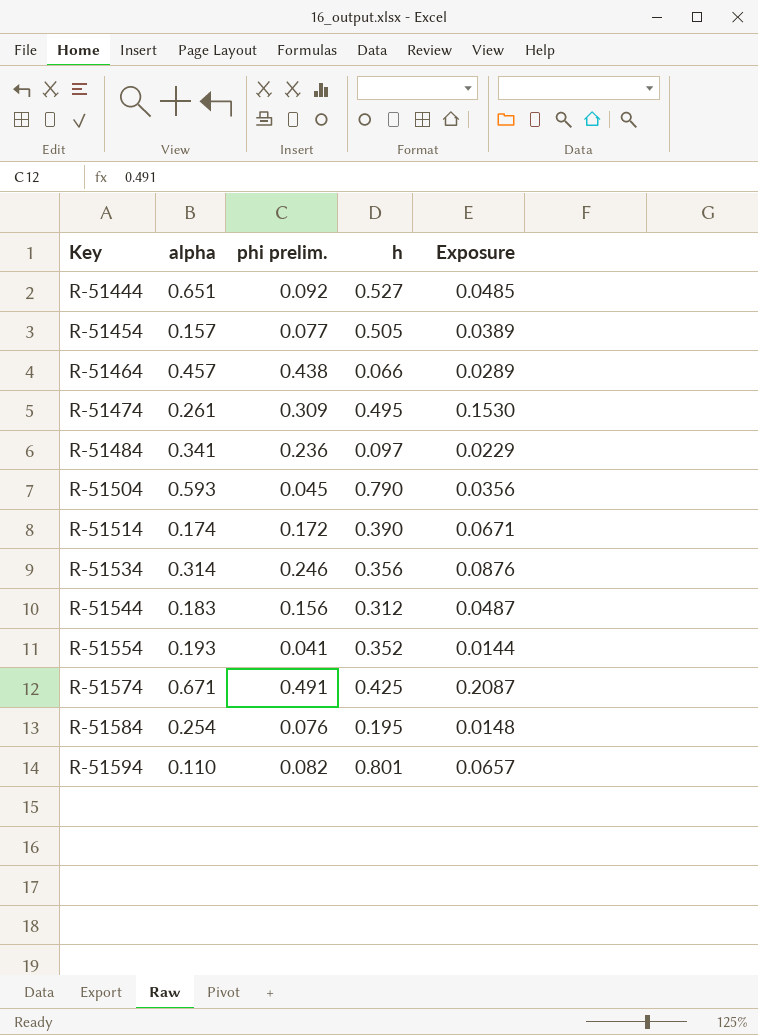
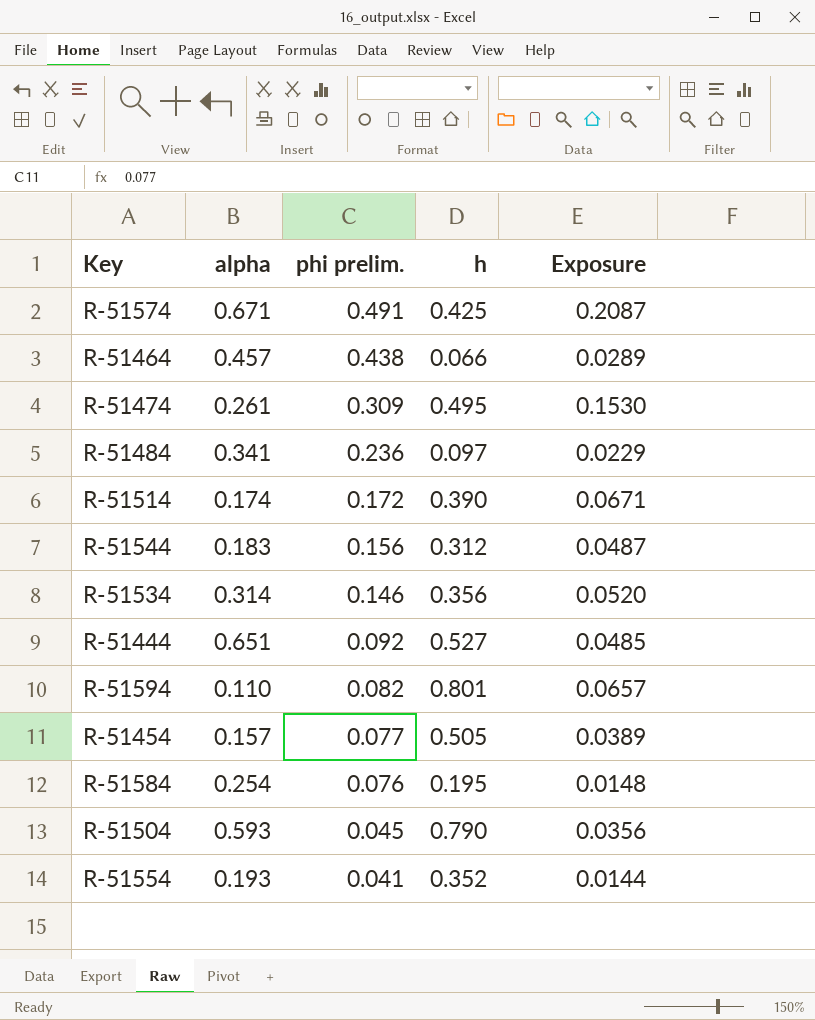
row order: Key ascending -> phi prelim. descending
R-51534 | phi prelim.: 0.246 -> 0.146
R-51534 | Exposure: 0.0876 -> 0.0520

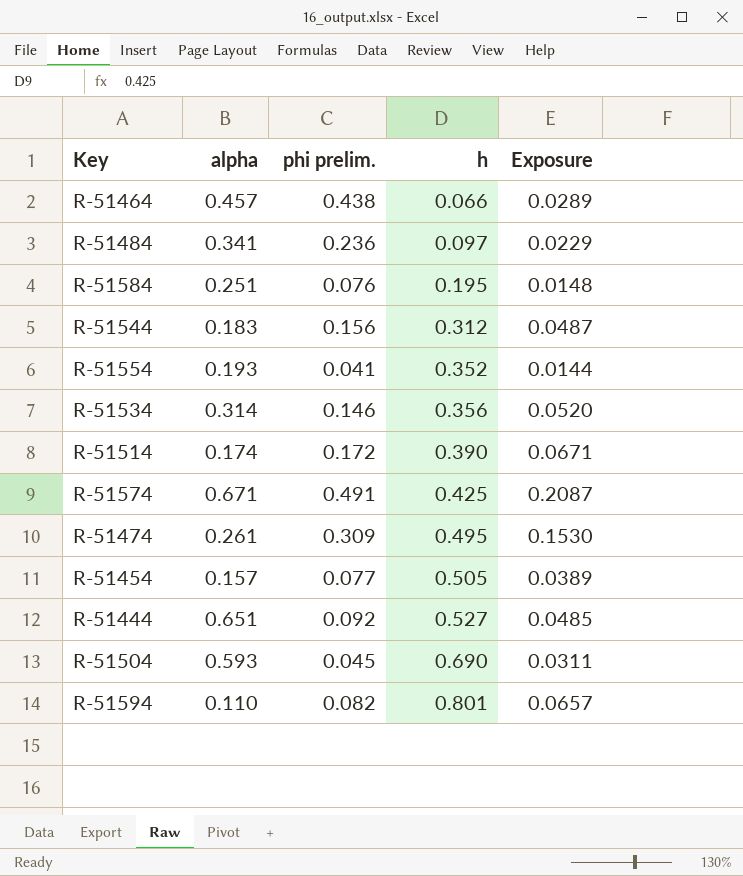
row order: phi prelim. descending -> h ascending
R-51584 | alpha: 0.254 -> 0.251
R-51504 | h: 0.790 -> 0.690
R-51504 | Exposure: 0.0356 -> 0.0311

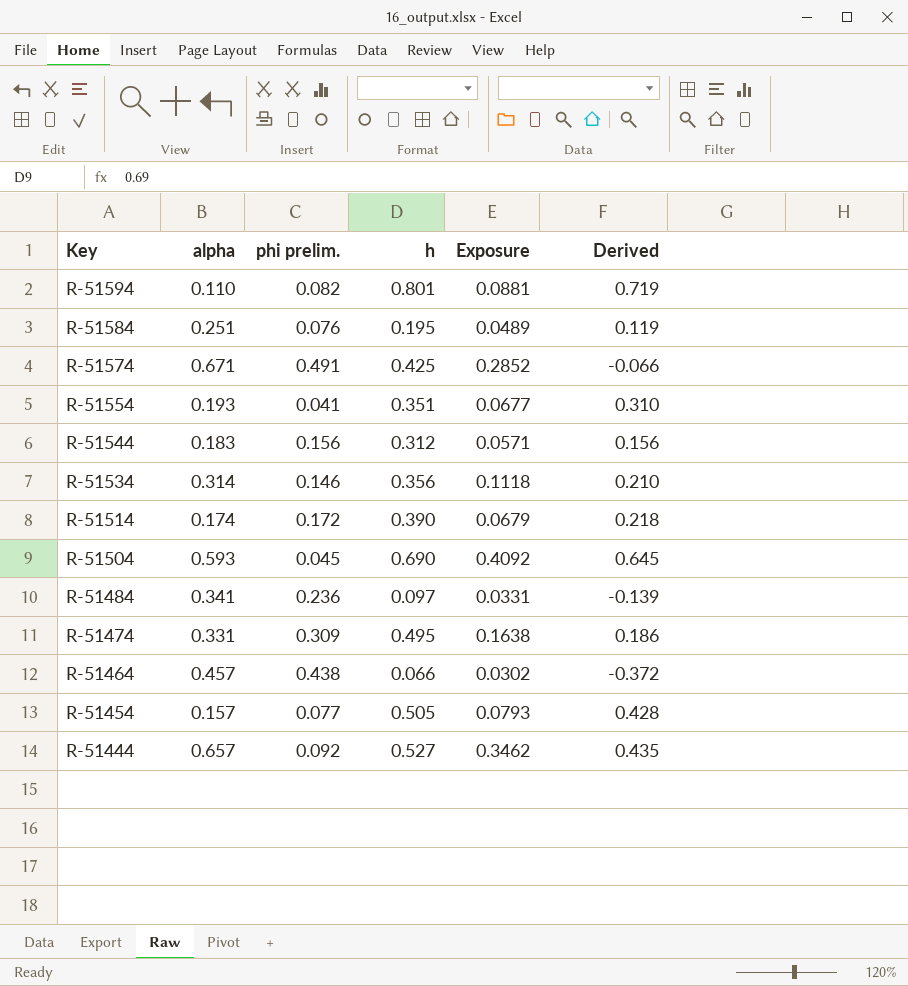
row order: h ascending -> Key descending
column Exposure | formula: [phi prelim.] * [h] -> [alpha] * [h]
column Derived | formula: none -> [h] - [phi prelim.]
R-51554 | h: 0.352 -> 0.351
R-51474 | alpha: 0.261 -> 0.331
R-51444 | alpha: 0.651 -> 0.657

